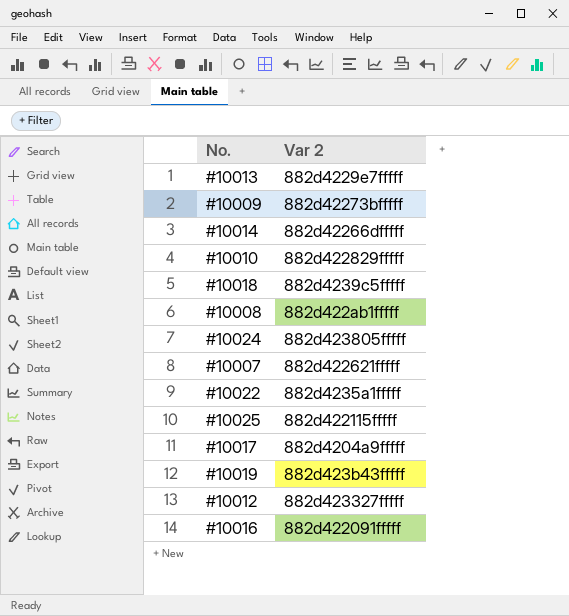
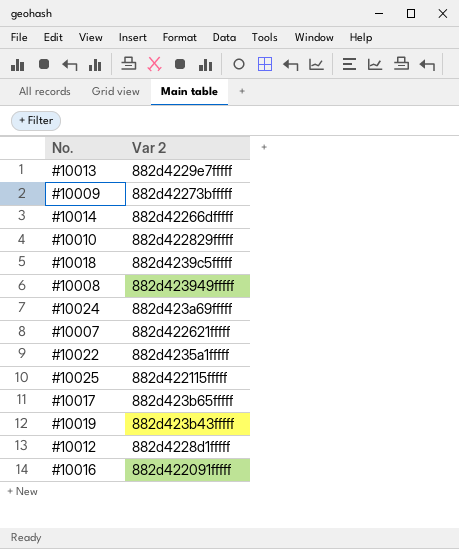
#10008 | Var 2: 882d422ab1fffff -> 882d423949fffff
#10024 | Var 2: 882d423805fffff -> 882d423a69fffff
#10017 | Var 2: 882d4204a9fffff -> 882d423b65fffff
#10012 | Var 2: 882d423327fffff -> 882d4228d1fffff

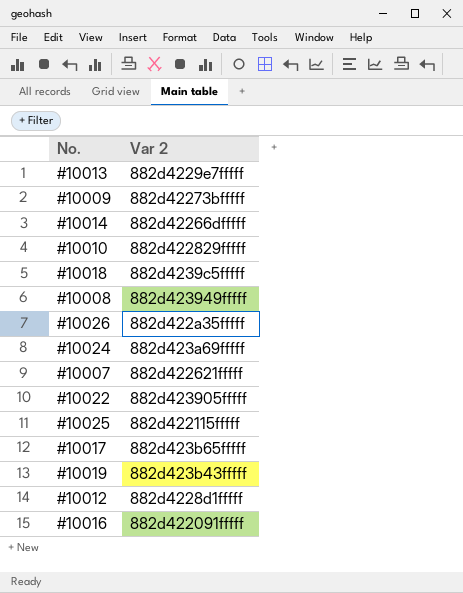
row #10026: none -> 882d422a35fffff
#10022 | Var 2: 882d4235a1fffff -> 882d423905fffff

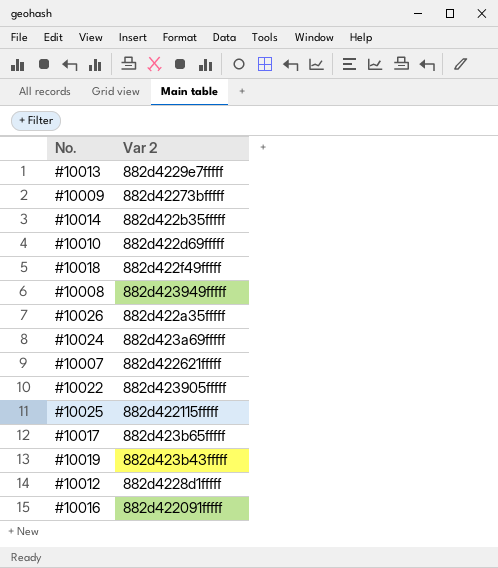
#10014 | Var 2: 882d42266dfffff -> 882d422b35fffff
#10010 | Var 2: 882d422829fffff -> 882d422d69fffff
#10018 | Var 2: 882d4239c5fffff -> 882d422f49fffff

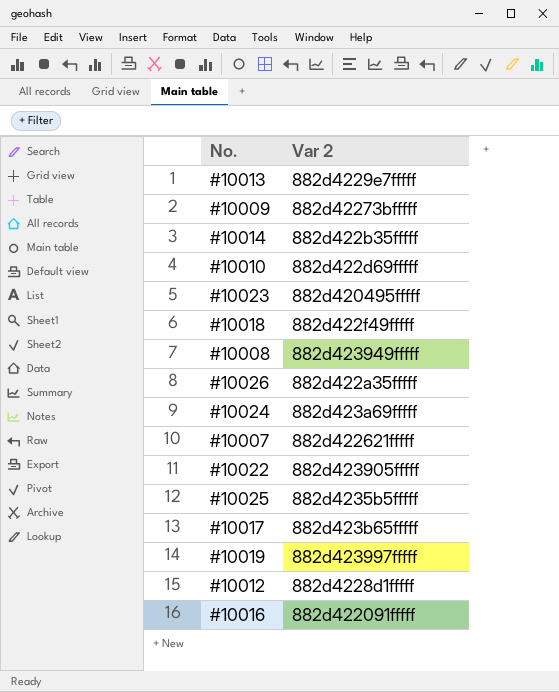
row #10023: none -> 882d420495fffff
#10025 | Var 2: 882d422115fffff -> 882d4235b5fffff
#10019 | Var 2: 882d423b43fffff -> 882d423997fffff

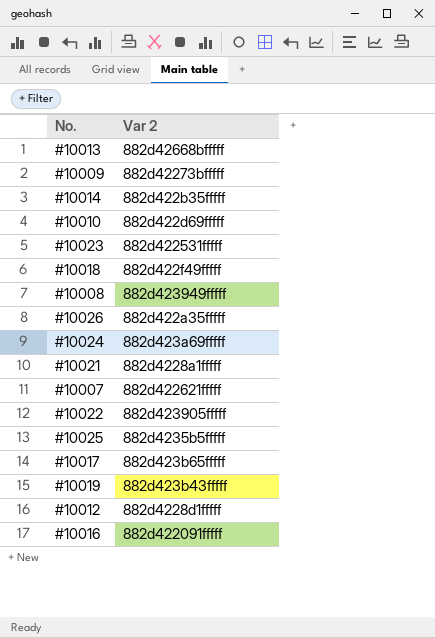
#10013 | Var 2: 882d4229e7fffff -> 882d42668bfffff
#10023 | Var 2: 882d420495fffff -> 882d422531fffff
row #10021: none -> 882d4228a1fffff
#10019 | Var 2: 882d423997fffff -> 882d423b43fffff

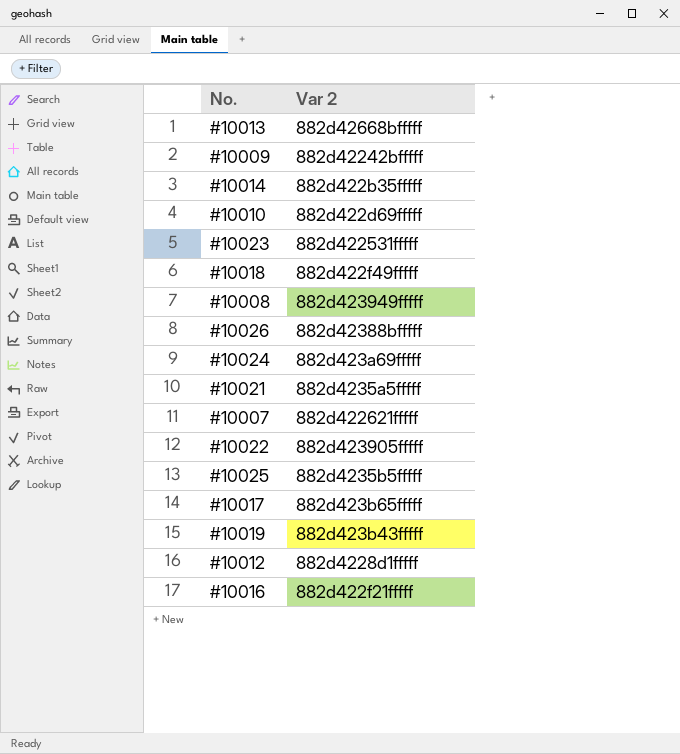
#10009 | Var 2: 882d42273bfffff -> 882d42242bfffff
#10026 | Var 2: 882d422a35fffff -> 882d42388bfffff
#10021 | Var 2: 882d4228a1fffff -> 882d4235a5fffff
#10016 | Var 2: 882d422091fffff -> 882d422f21fffff

